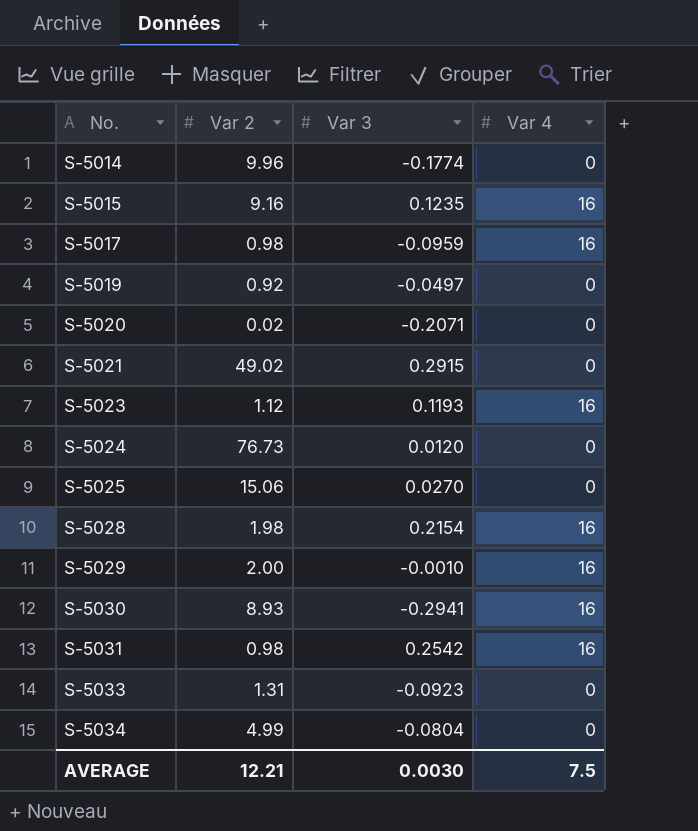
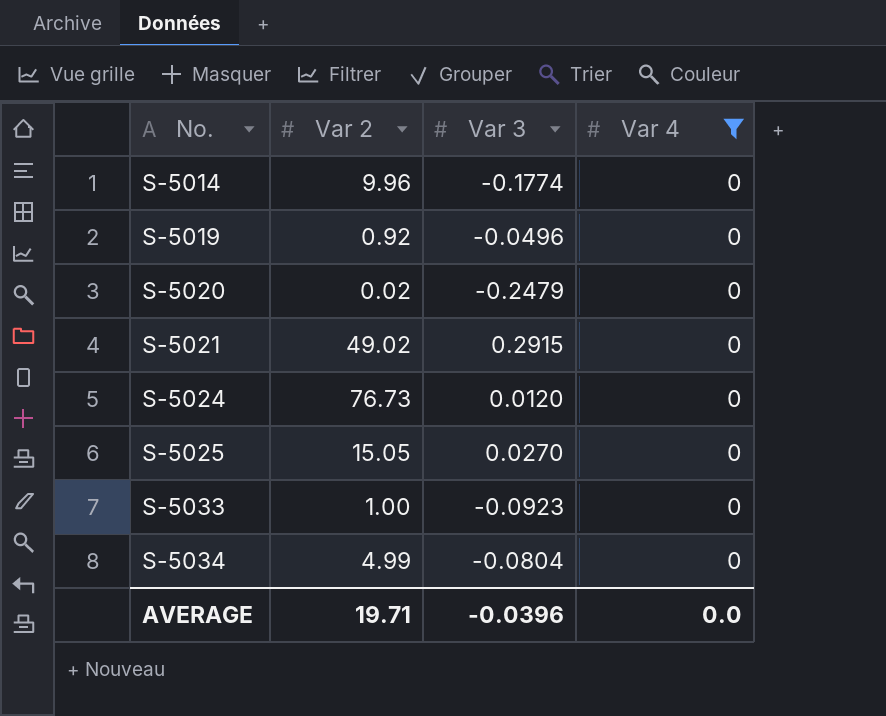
filter: none -> Var 4 = 0
S-5019 | Var 3: -0.0497 -> -0.0496
S-5020 | Var 3: -0.2071 -> -0.2479
S-5025 | Var 2: 15.06 -> 15.05
S-5033 | Var 2: 1.31 -> 1.00
AVERAGE | Var 2: 12.21 -> 19.71
AVERAGE | Var 3: 0.0030 -> -0.0396
AVERAGE | Var 4: 7.5 -> 0.0

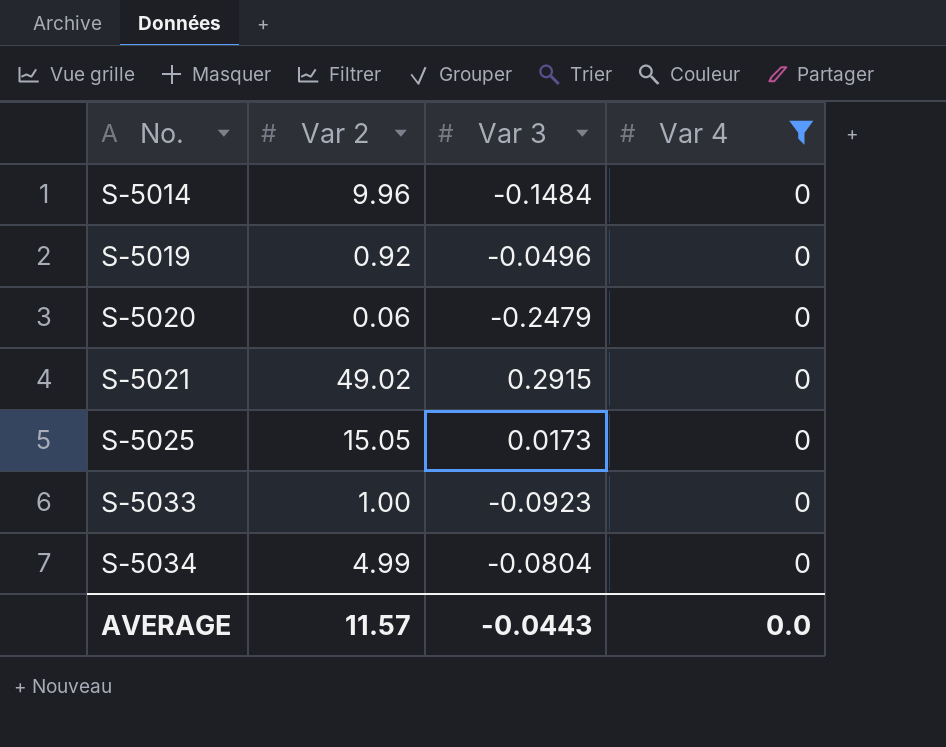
row S-5024: 76.73 | 0.0120 | 0 -> none
S-5014 | Var 3: -0.1774 -> -0.1484
S-5020 | Var 2: 0.02 -> 0.06
S-5025 | Var 3: 0.0270 -> 0.0173
AVERAGE | Var 2: 19.71 -> 11.57
AVERAGE | Var 3: -0.0396 -> -0.0443

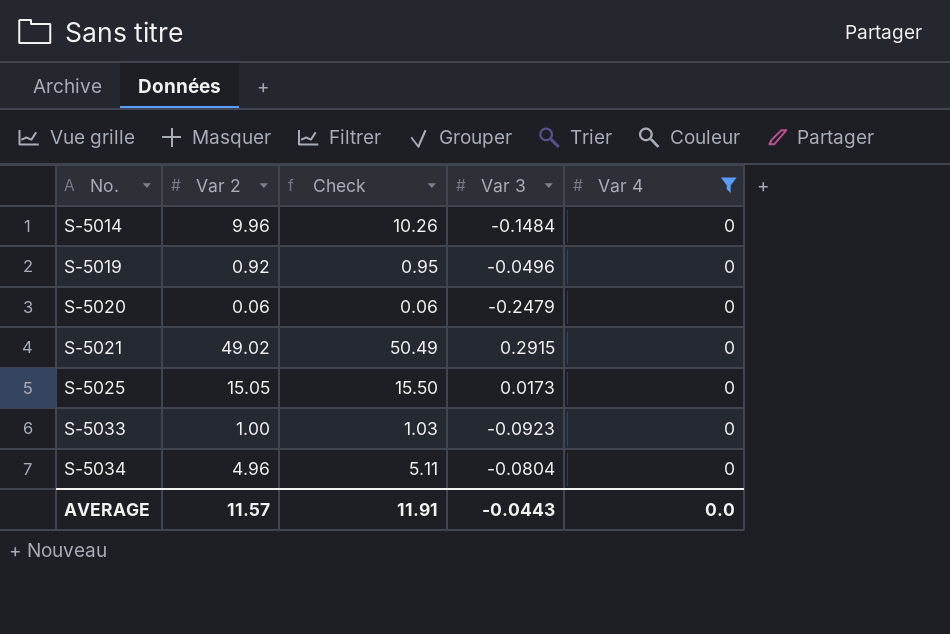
column Check | formula: none -> [Var 2] * 1.03
S-5034 | Var 2: 4.99 -> 4.96

